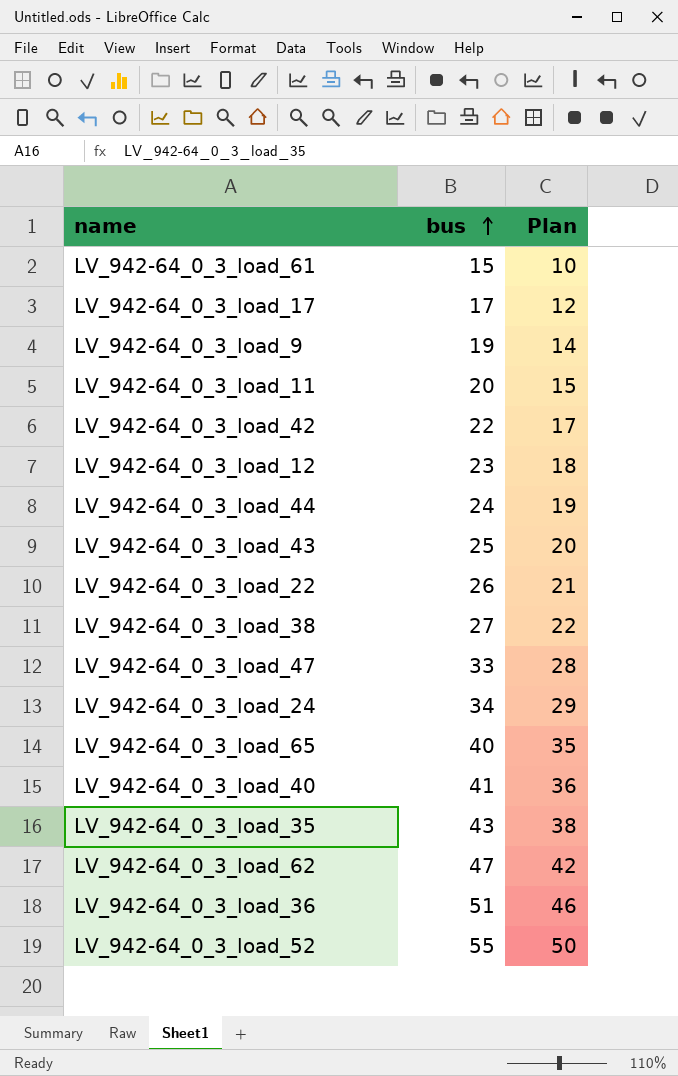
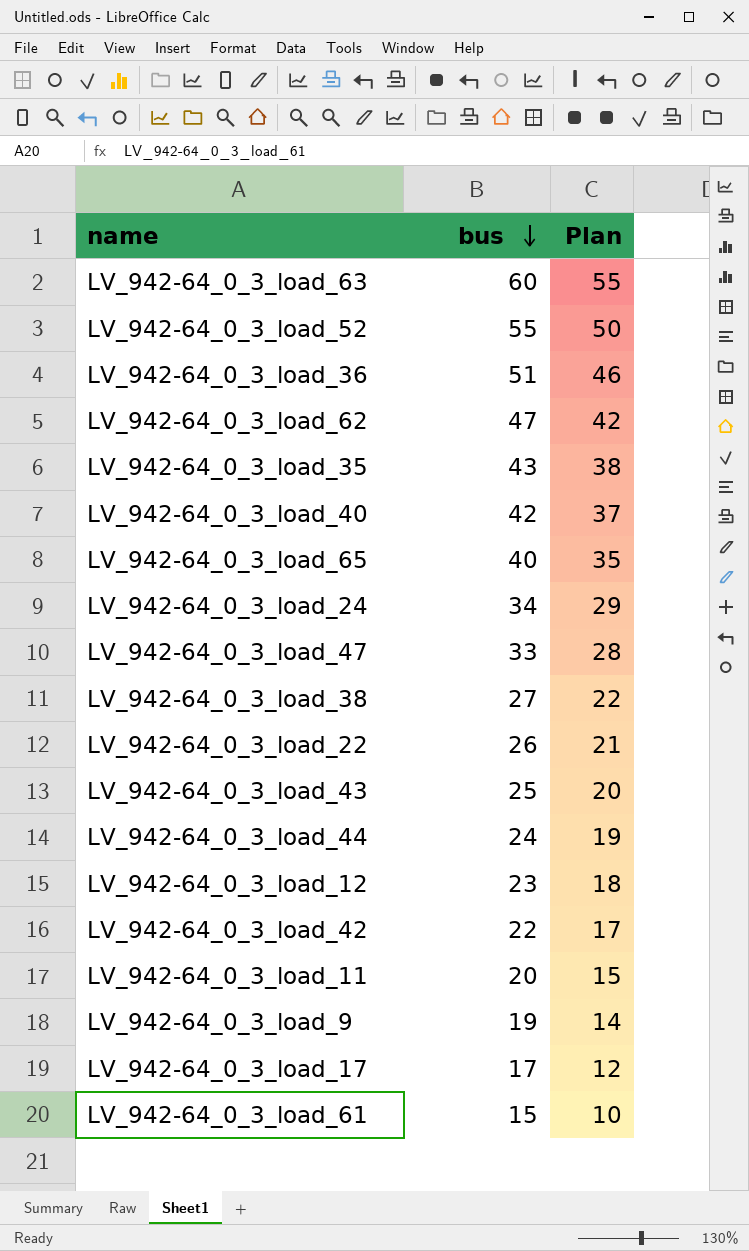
row order: bus ascending -> bus descending
row LV_942-64_0_3_load_63: none -> 60 | 55
LV_942-64_0_3_load_40 | bus: 41 -> 42
LV_942-64_0_3_load_40 | Plan: 36 -> 37

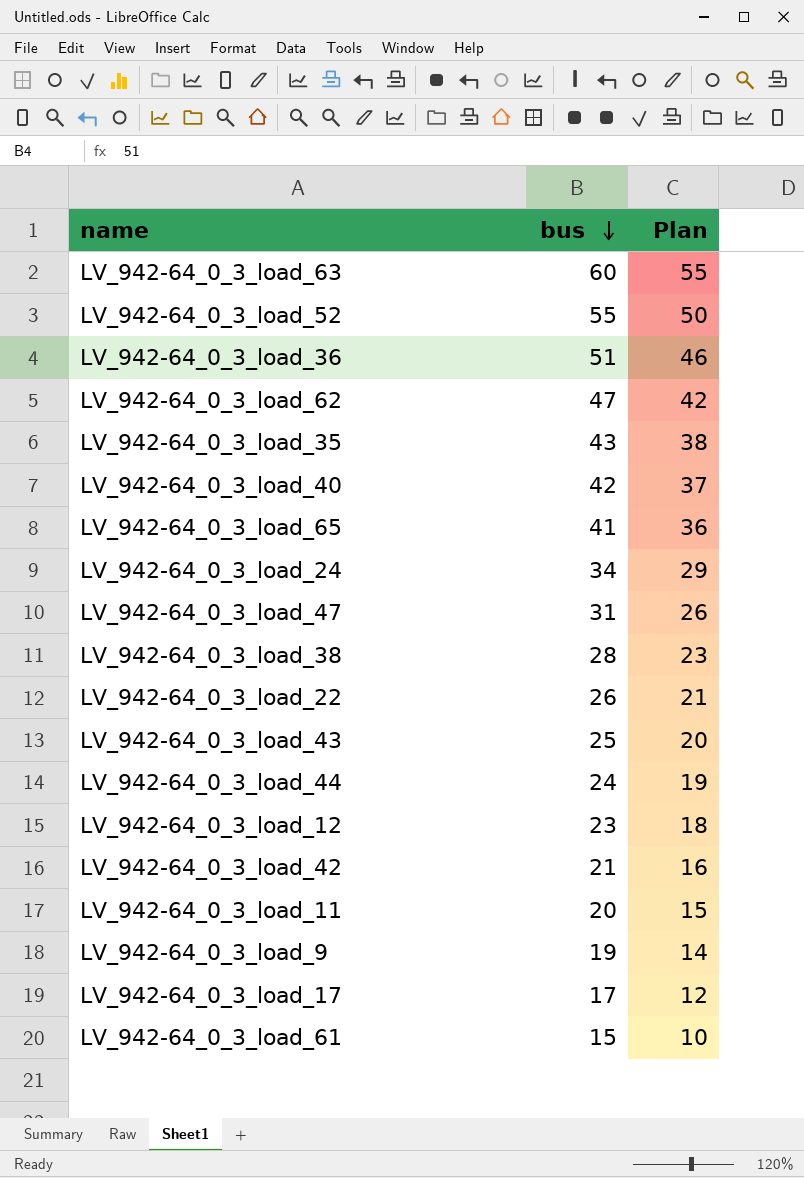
LV_942-64_0_3_load_65 | bus: 40 -> 41
LV_942-64_0_3_load_65 | Plan: 35 -> 36
LV_942-64_0_3_load_47 | bus: 33 -> 31
LV_942-64_0_3_load_47 | Plan: 28 -> 26
LV_942-64_0_3_load_38 | bus: 27 -> 28
LV_942-64_0_3_load_38 | Plan: 22 -> 23
LV_942-64_0_3_load_42 | bus: 22 -> 21
LV_942-64_0_3_load_42 | Plan: 17 -> 16

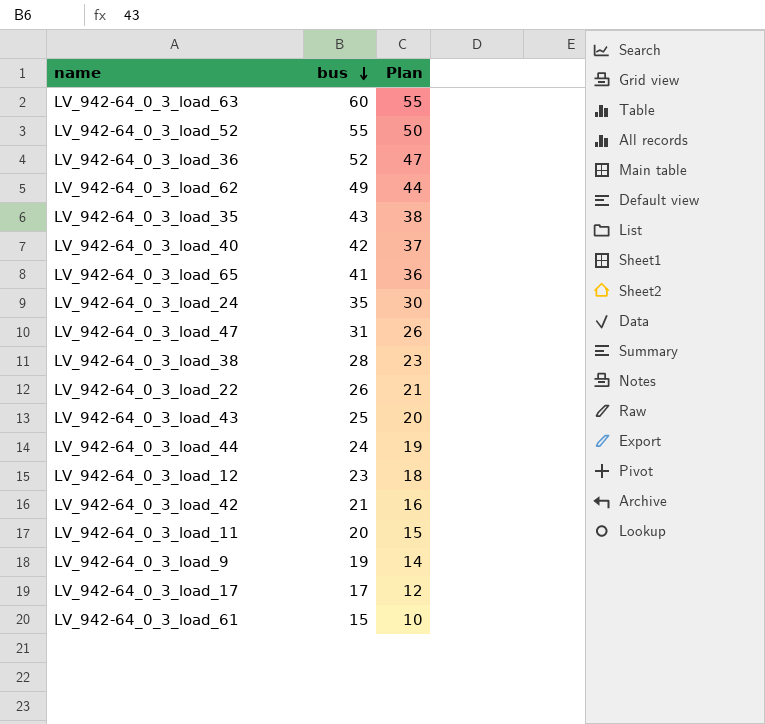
LV_942-64_0_3_load_36 | bus: 51 -> 52
LV_942-64_0_3_load_36 | Plan: 46 -> 47
LV_942-64_0_3_load_62 | bus: 47 -> 49
LV_942-64_0_3_load_62 | Plan: 42 -> 44
LV_942-64_0_3_load_24 | bus: 34 -> 35
LV_942-64_0_3_load_24 | Plan: 29 -> 30

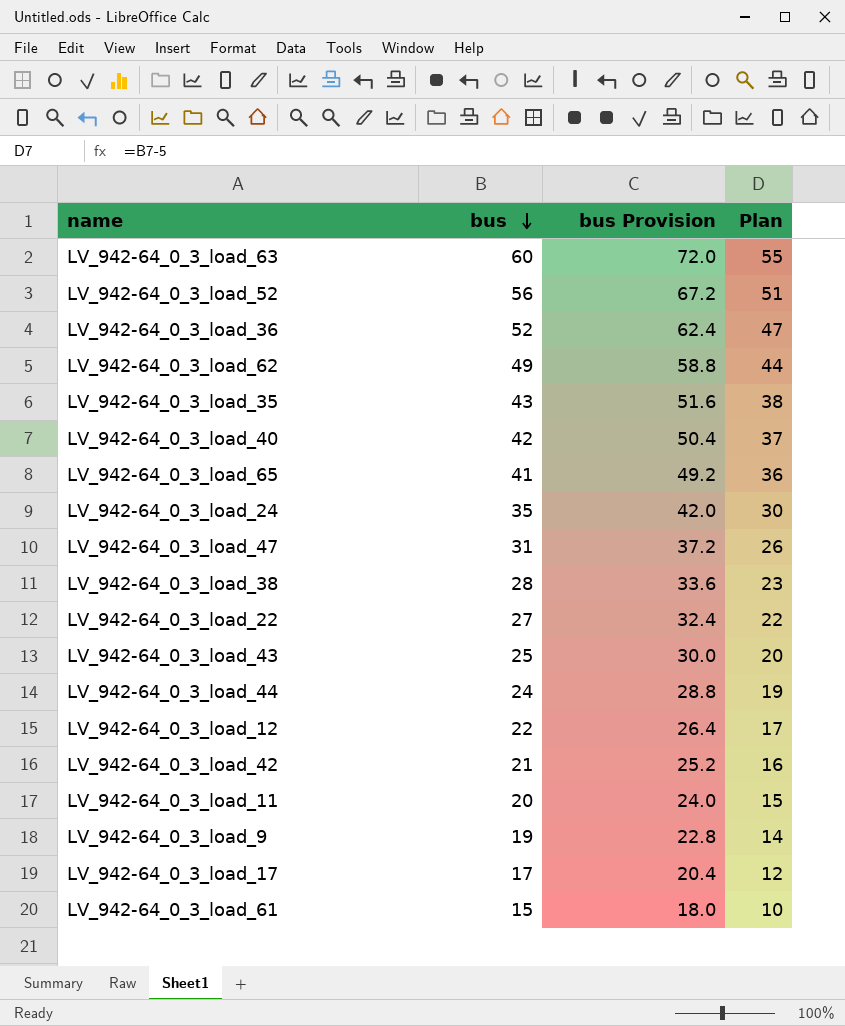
column bus Provision | formula: none -> [bus] * 1.2
LV_942-64_0_3_load_52 | bus: 55 -> 56
LV_942-64_0_3_load_52 | Plan: 50 -> 51
LV_942-64_0_3_load_22 | bus: 26 -> 27
LV_942-64_0_3_load_22 | Plan: 21 -> 22
LV_942-64_0_3_load_12 | bus: 23 -> 22
LV_942-64_0_3_load_12 | Plan: 18 -> 17

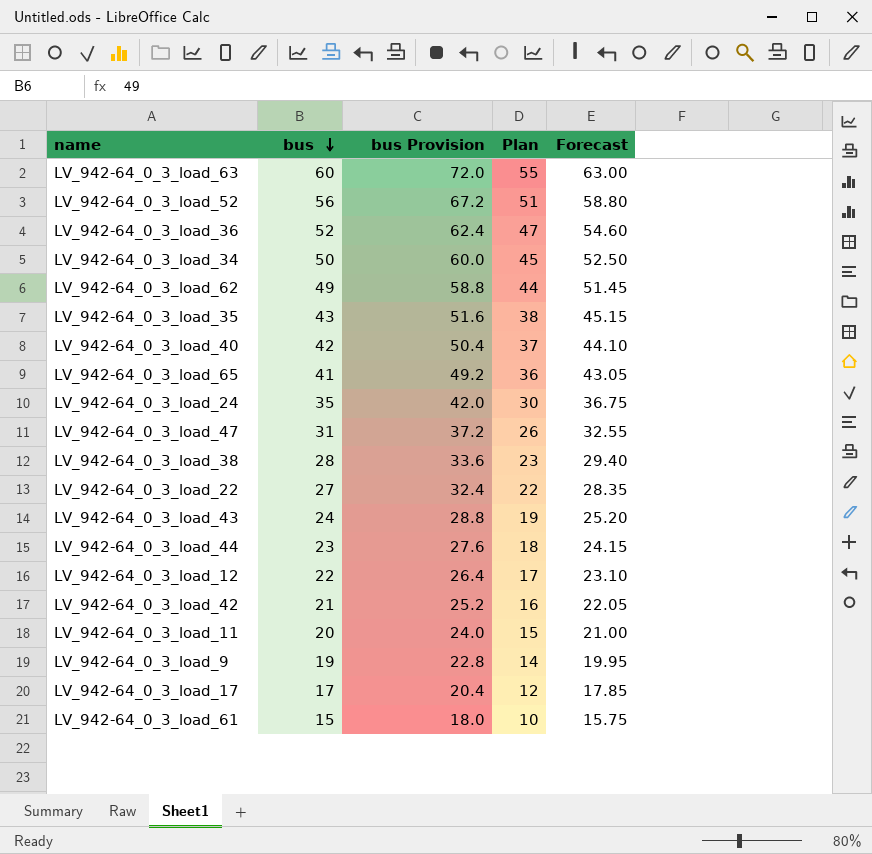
column Forecast | formula: none -> [bus] * 1.05
row LV_942-64_0_3_load_34: none -> 50 | 60.0 | 45 | 52.50
LV_942-64_0_3_load_43 | bus: 25 -> 24
LV_942-64_0_3_load_43 | bus Provision: 30.0 -> 28.8
LV_942-64_0_3_load_43 | Plan: 20 -> 19
LV_942-64_0_3_load_44 | bus: 24 -> 23
LV_942-64_0_3_load_44 | bus Provision: 28.8 -> 27.6
LV_942-64_0_3_load_44 | Plan: 19 -> 18

